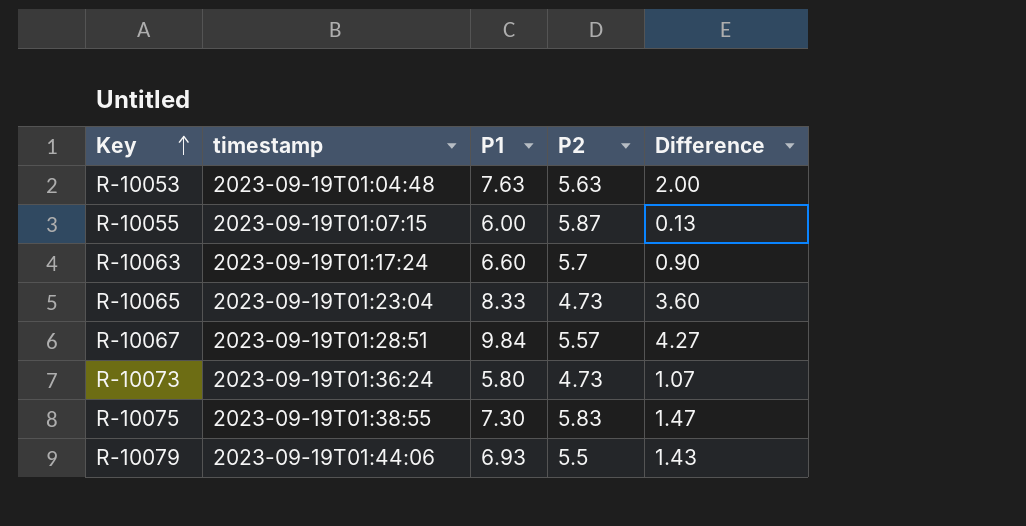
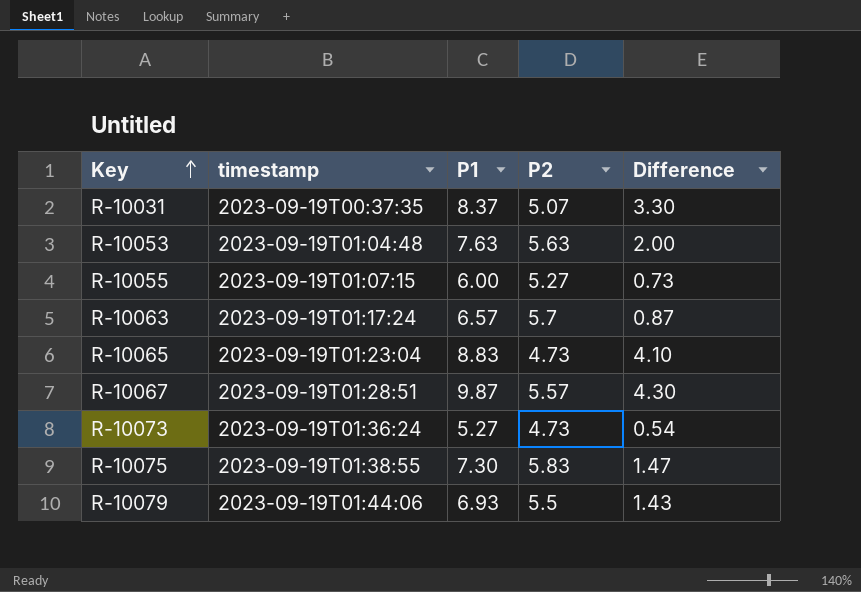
row R-10031: none -> 2023-09-19T00:37:35 | 8.37 | 5.07 | 3.30
R-10055 | P2: 5.87 -> 5.27
R-10055 | Difference: 0.13 -> 0.73
R-10063 | P1: 6.60 -> 6.57
R-10063 | Difference: 0.90 -> 0.87
R-10065 | P1: 8.33 -> 8.83
R-10065 | Difference: 3.60 -> 4.10
R-10067 | P1: 9.84 -> 9.87
R-10067 | Difference: 4.27 -> 4.30
R-10073 | P1: 5.80 -> 5.27
R-10073 | Difference: 1.07 -> 0.54

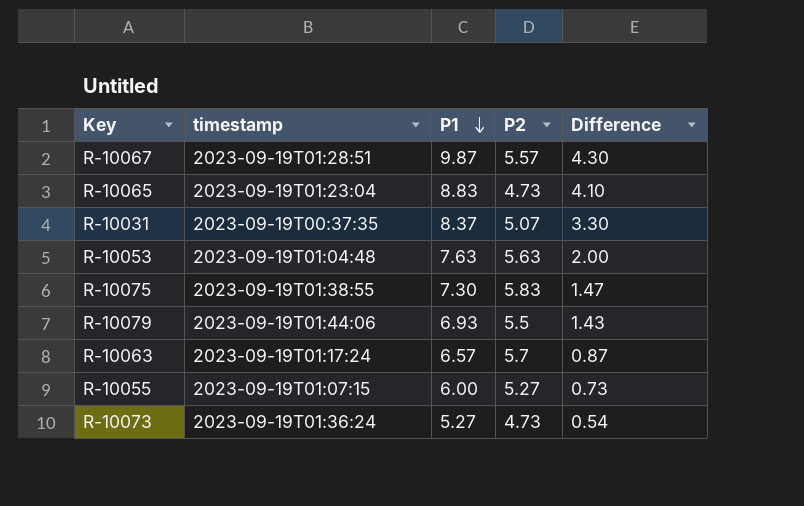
row order: Key ascending -> P1 descending

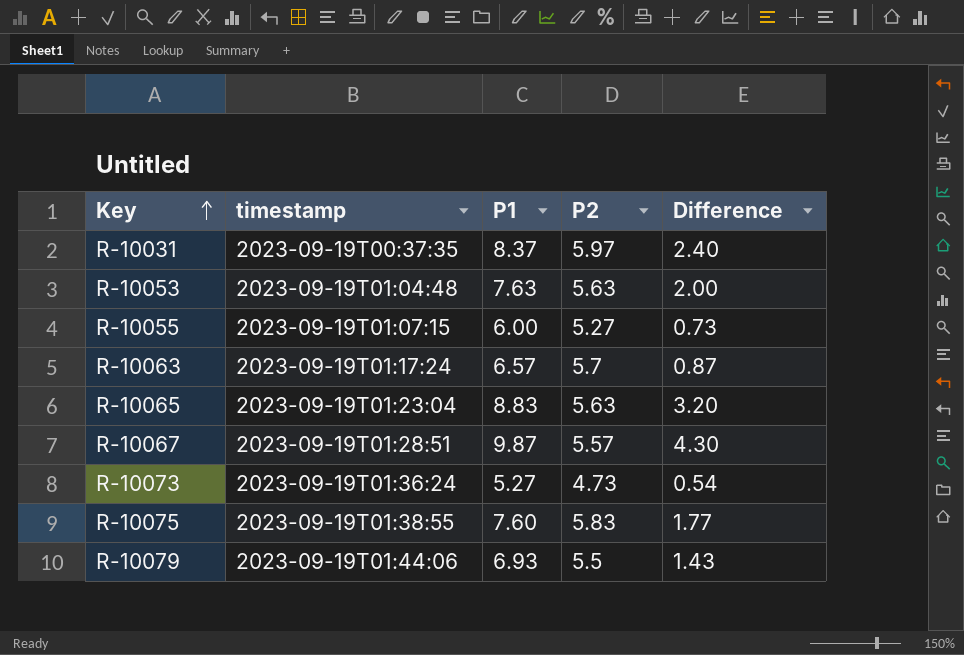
row order: P1 descending -> Key ascending
R-10031 | P2: 5.07 -> 5.97
R-10031 | Difference: 3.30 -> 2.40
R-10065 | P2: 4.73 -> 5.63
R-10065 | Difference: 4.10 -> 3.20
R-10075 | P1: 7.30 -> 7.60
R-10075 | Difference: 1.47 -> 1.77

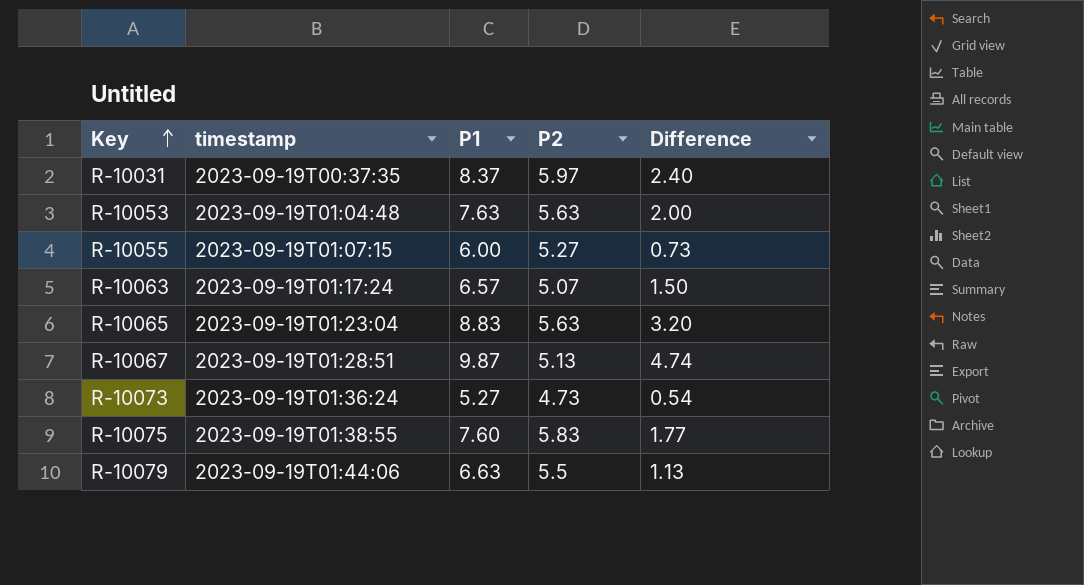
R-10063 | P2: 5.7 -> 5.07
R-10063 | Difference: 0.87 -> 1.50
R-10067 | P2: 5.57 -> 5.13
R-10067 | Difference: 4.30 -> 4.74
R-10079 | P1: 6.93 -> 6.63
R-10079 | Difference: 1.43 -> 1.13

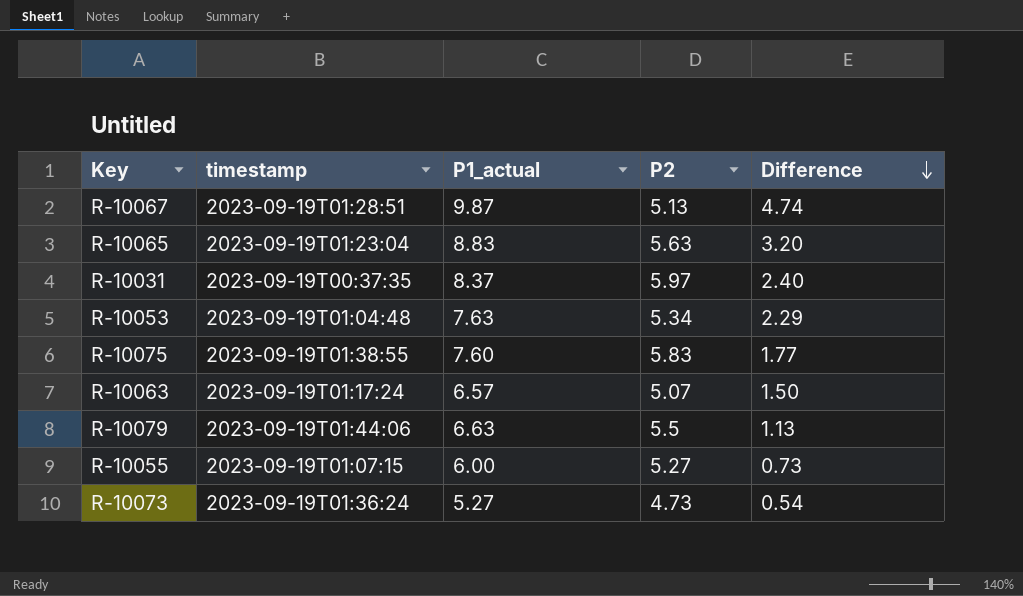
row order: Key ascending -> Difference descending
column name: P1 -> P1_actual
R-10053 | P2: 5.63 -> 5.34
R-10053 | Difference: 2.00 -> 2.29

